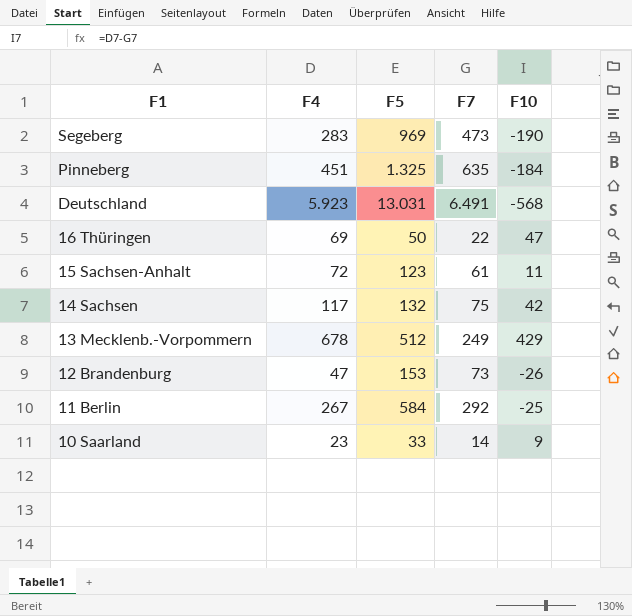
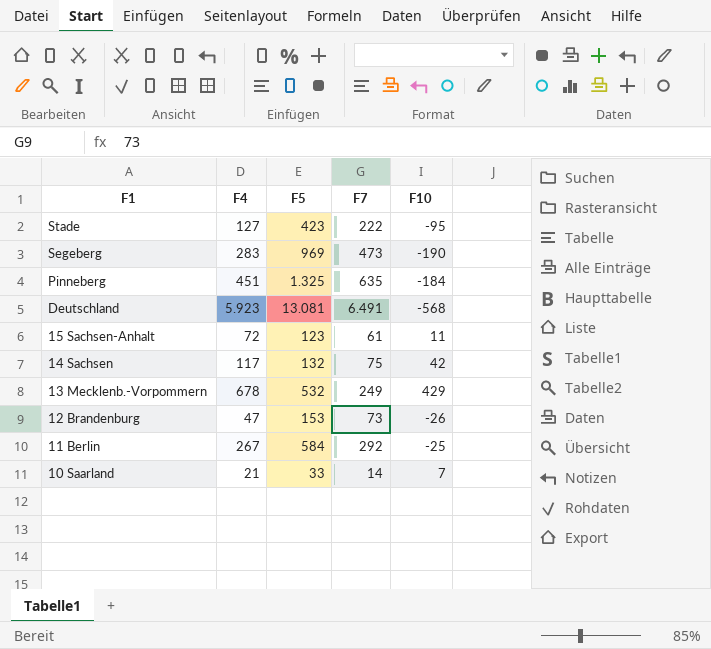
row 16 Thüringen: 69 | 50 | 22 | 47 -> none
row Stade: none -> 127 | 423 | 222 | -95
Deutschland | F5: 13.031 -> 13.081
13 Mecklenb.-Vorpommern | F5: 512 -> 532
10 Saarland | F4: 23 -> 21
10 Saarland | F10: 9 -> 7

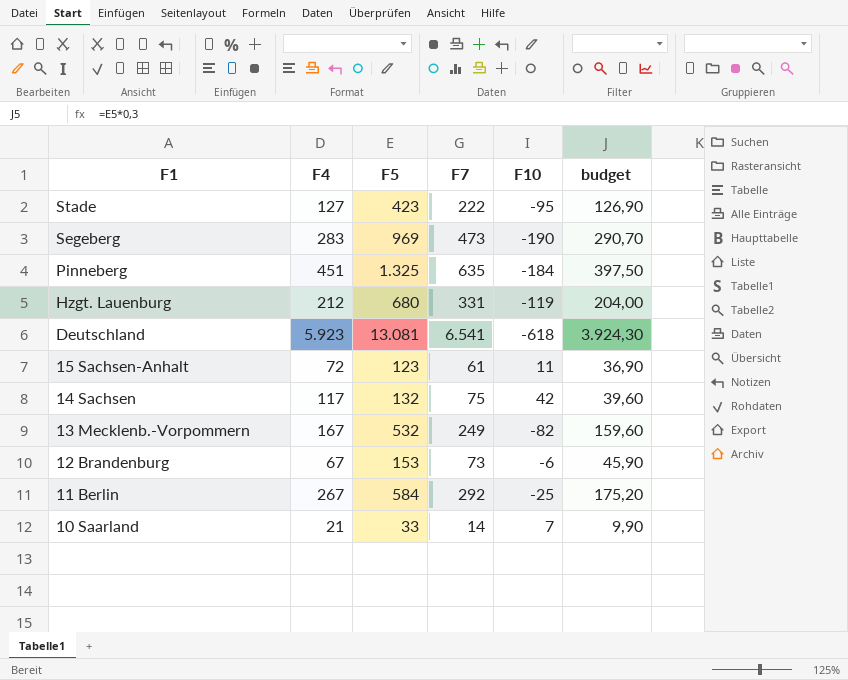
column budget | formula: none -> [F5] * 0,3
row Hzgt. Lauenburg: none -> 212 | 680 | 331 | -119 | 204,00
Deutschland | F7: 6.491 -> 6.541
Deutschland | F10: -568 -> -618
13 Mecklenb.-Vorpommern | F4: 678 -> 167
13 Mecklenb.-Vorpommern | F10: 429 -> -82
12 Brandenburg | F4: 47 -> 67
12 Brandenburg | F10: -26 -> -6

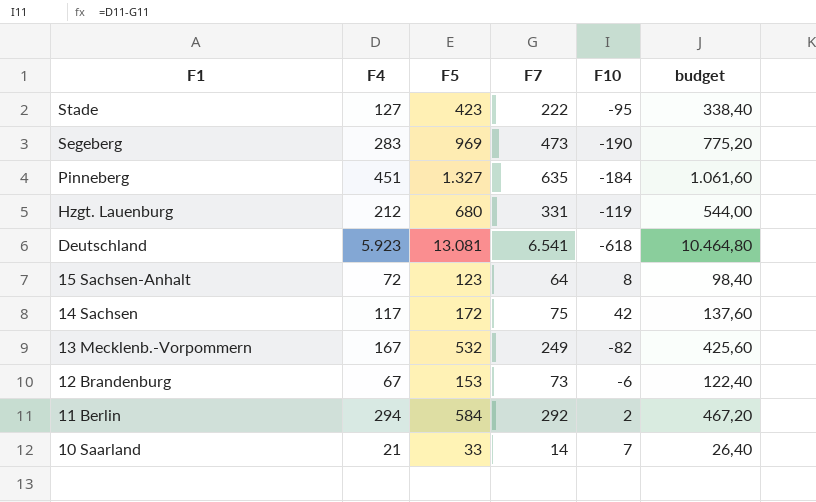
column budget | formula: [F5] * 0,3 -> [F5] * 0,8
Pinneberg | F5: 1.325 -> 1.327
15 Sachsen-Anhalt | F7: 61 -> 64
15 Sachsen-Anhalt | F10: 11 -> 8
14 Sachsen | F5: 132 -> 172
11 Berlin | F4: 267 -> 294
11 Berlin | F10: -25 -> 2

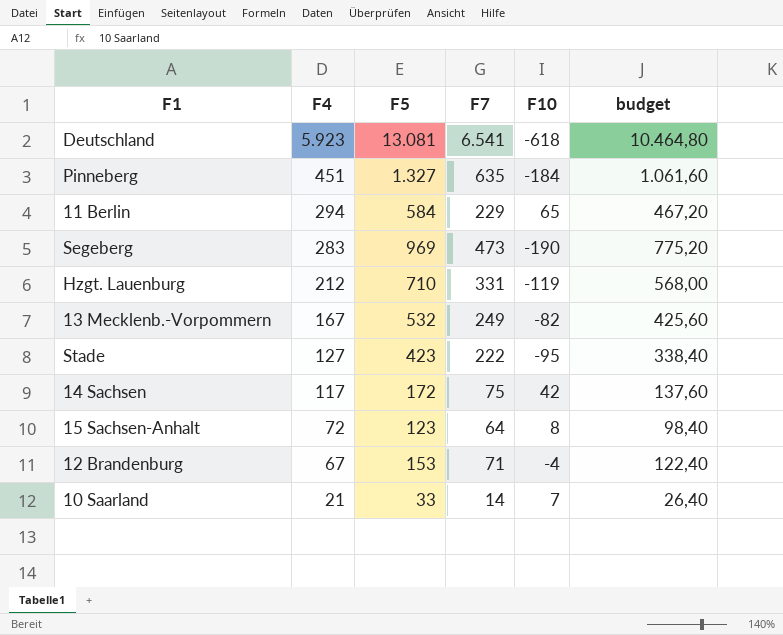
row order: F1 descending -> F4 descending
11 Berlin | F7: 292 -> 229
11 Berlin | F10: 2 -> 65
Hzgt. Lauenburg | F5: 680 -> 710
Hzgt. Lauenburg | budget: 544,00 -> 568,00
12 Brandenburg | F7: 73 -> 71
12 Brandenburg | F10: -6 -> -4

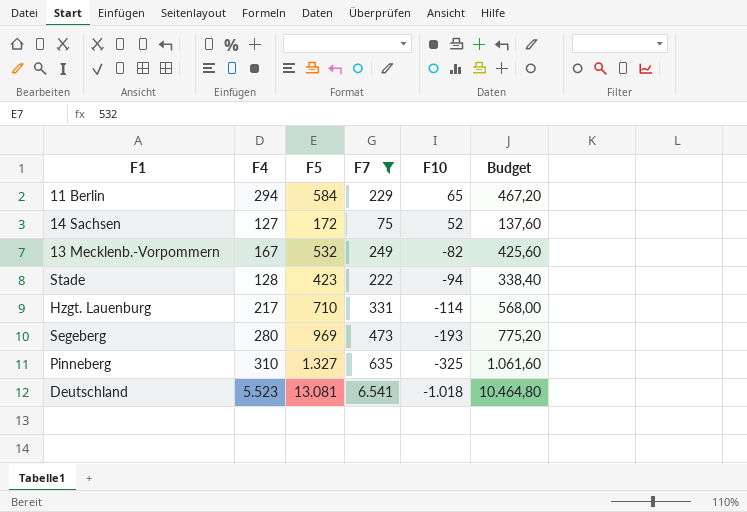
filter: none -> F7 >= 75
row order: F4 descending -> F10 descending
column name: budget -> Budget
14 Sachsen | F4: 117 -> 127
14 Sachsen | F10: 42 -> 52
Stade | F4: 127 -> 128
Stade | F10: -95 -> -94
Hzgt. Lauenburg | F4: 212 -> 217
Hzgt. Lauenburg | F10: -119 -> -114
Segeberg | F4: 283 -> 280
Segeberg | F10: -190 -> -193
Pinneberg | F4: 451 -> 310
Pinneberg | F10: -184 -> -325
Deutschland | F4: 5.923 -> 5.523
Deutschland | F10: -618 -> -1.018

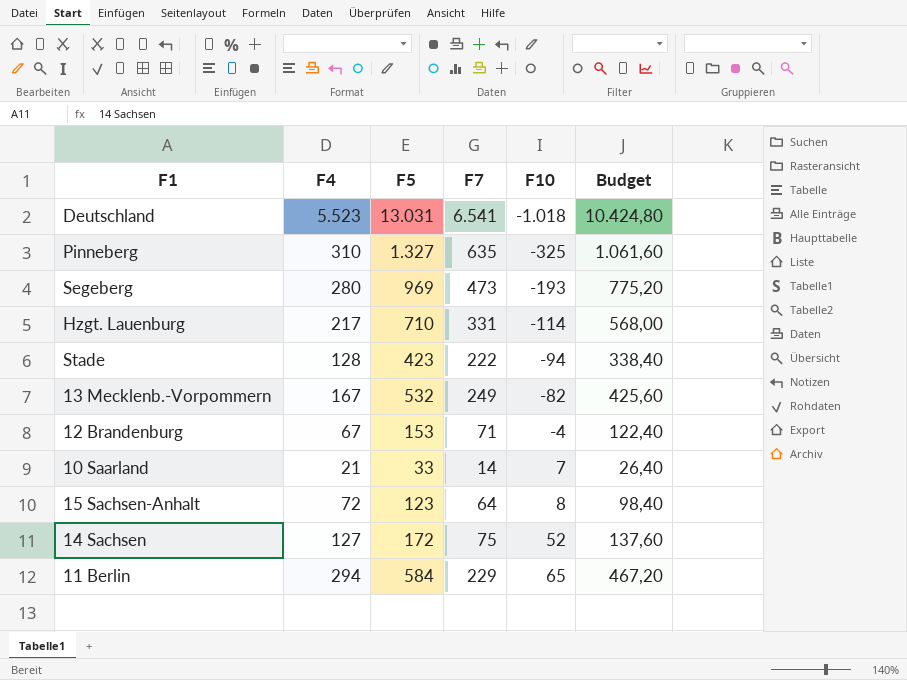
filter: F7 >= 75 -> none
row order: F10 descending -> F10 ascending
Deutschland | F5: 13.081 -> 13.031
Deutschland | Budget: 10.464,80 -> 10.424,80

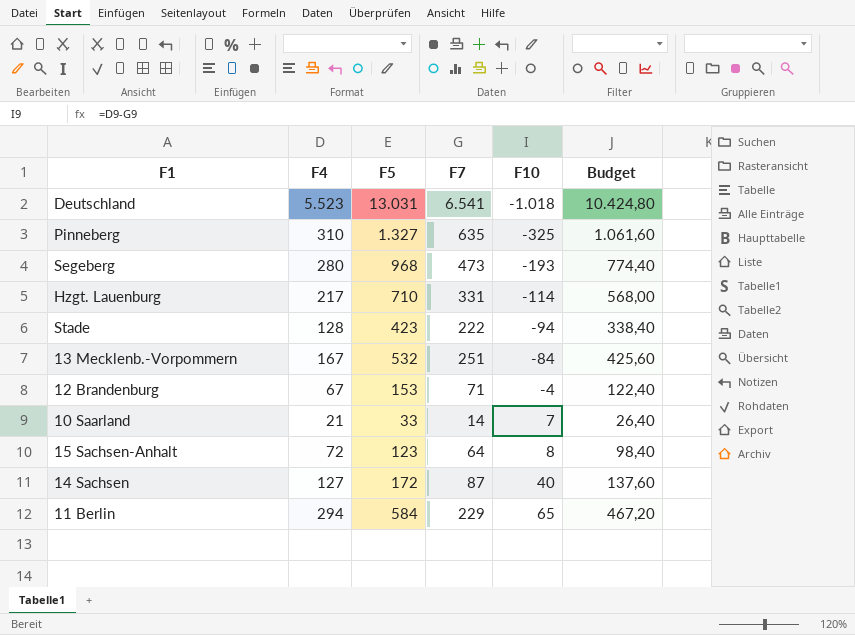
Segeberg | F5: 969 -> 968
Segeberg | Budget: 775,20 -> 774,40
13 Mecklenb.-Vorpommern | F7: 249 -> 251
13 Mecklenb.-Vorpommern | F10: -82 -> -84
14 Sachsen | F7: 75 -> 87
14 Sachsen | F10: 52 -> 40

